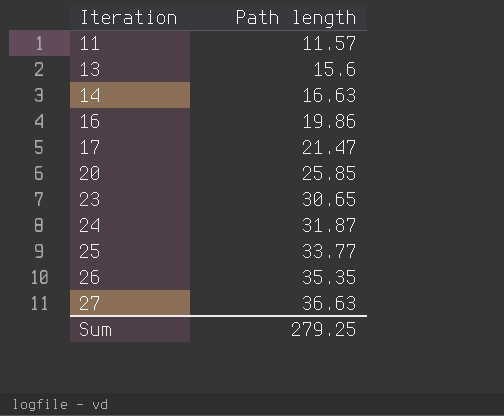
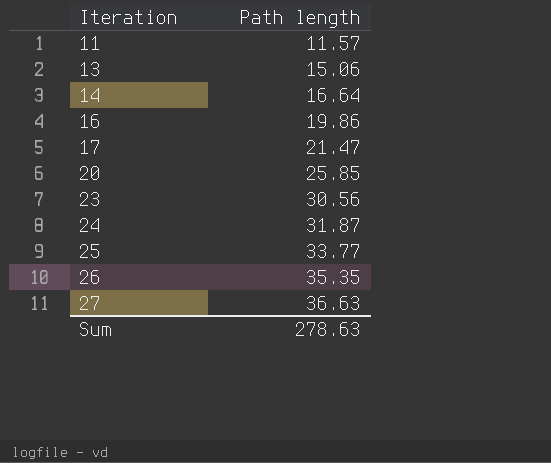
13 | Path length: 15.6 -> 15.06
14 | Path length: 16.63 -> 16.64
23 | Path length: 30.65 -> 30.56
Sum | Path length: 279.25 -> 278.63

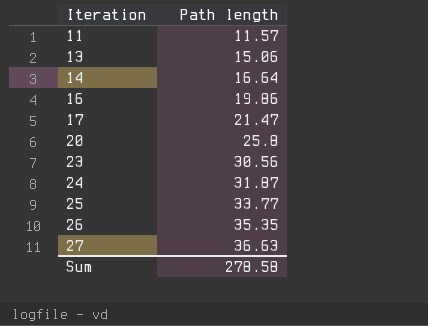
20 | Path length: 25.85 -> 25.8
Sum | Path length: 278.63 -> 278.58

